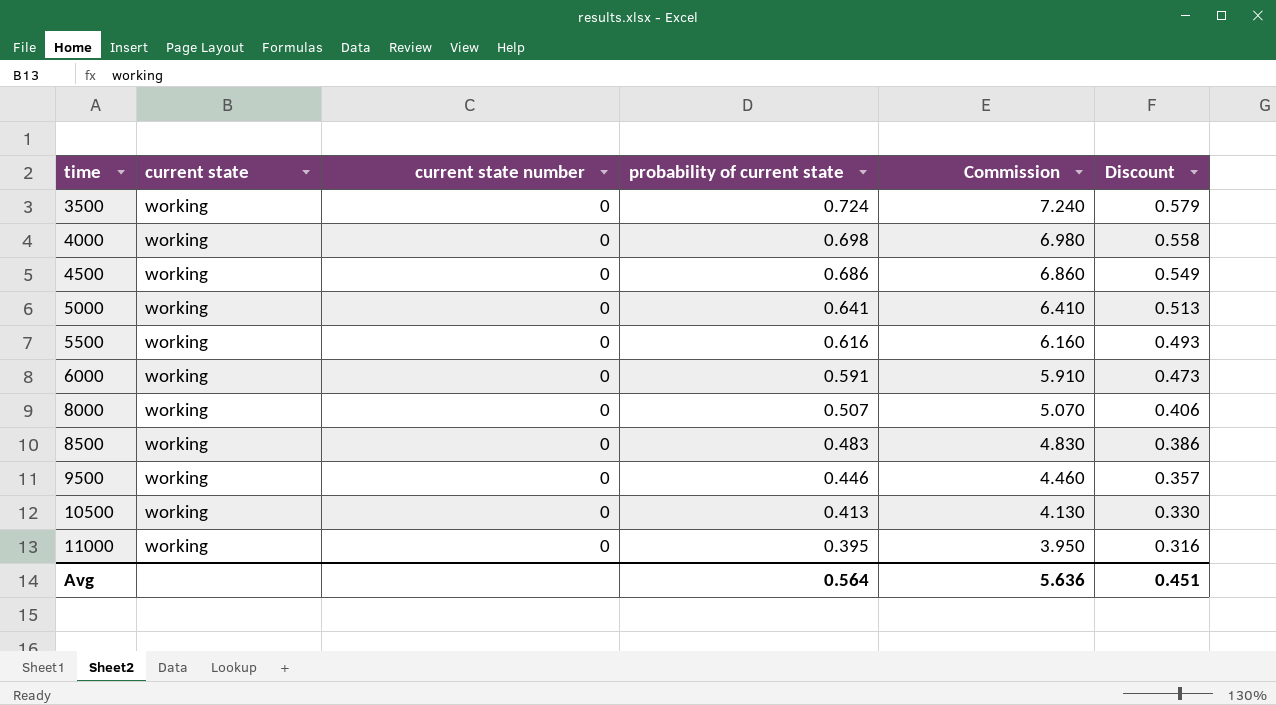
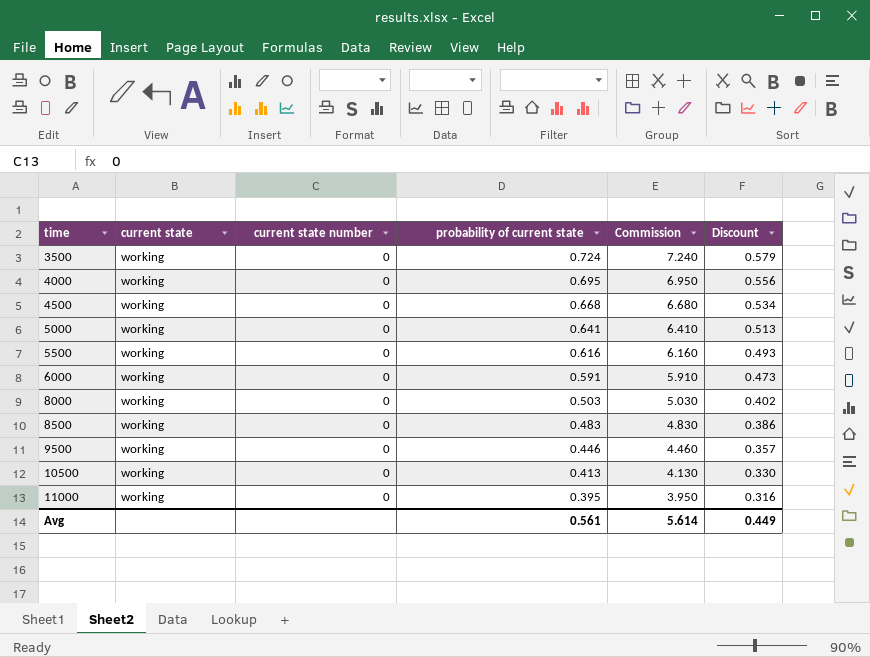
4000 | probability of current state: 0.698 -> 0.695
4000 | Commission: 6.980 -> 6.950
4000 | Discount: 0.558 -> 0.556
4500 | probability of current state: 0.686 -> 0.668
4500 | Commission: 6.860 -> 6.680
4500 | Discount: 0.549 -> 0.534
8000 | probability of current state: 0.507 -> 0.503
8000 | Commission: 5.070 -> 5.030
8000 | Discount: 0.406 -> 0.402
Avg | probability of current state: 0.564 -> 0.561
Avg | Commission: 5.636 -> 5.614
Avg | Discount: 0.451 -> 0.449

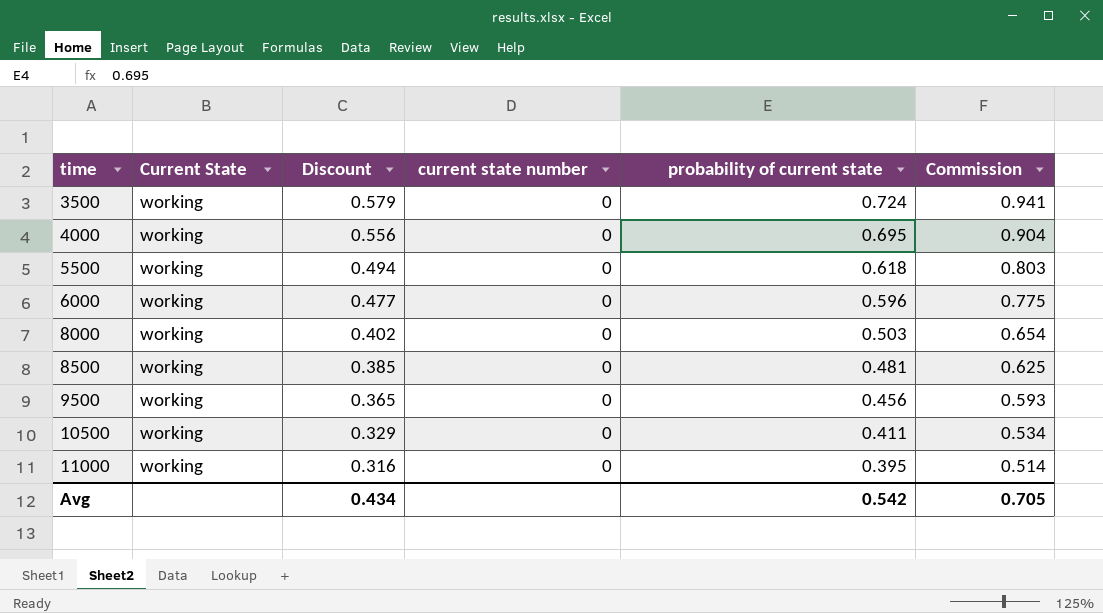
column name: current state -> Current State
column Discount | position: 6 -> 3
column Commission | formula: [probability of current state] * 10 -> [probability of current state] * 1.3
row 4500: working | 0 | 0.668 | 6.680 | 0.534 -> none
row 5000: working | 0 | 0.641 | 6.410 | 0.513 -> none
5500 | Discount: 0.493 -> 0.494
5500 | probability of current state: 0.616 -> 0.618
6000 | Discount: 0.473 -> 0.477
6000 | probability of current state: 0.591 -> 0.596
8500 | Discount: 0.386 -> 0.385
8500 | probability of current state: 0.483 -> 0.481
9500 | Discount: 0.357 -> 0.365
9500 | probability of current state: 0.446 -> 0.456
10500 | Discount: 0.330 -> 0.329
10500 | probability of current state: 0.413 -> 0.411
Avg | Discount: 0.449 -> 0.434
Avg | probability of current state: 0.561 -> 0.542
Avg | Commission: 5.614 -> 0.705

